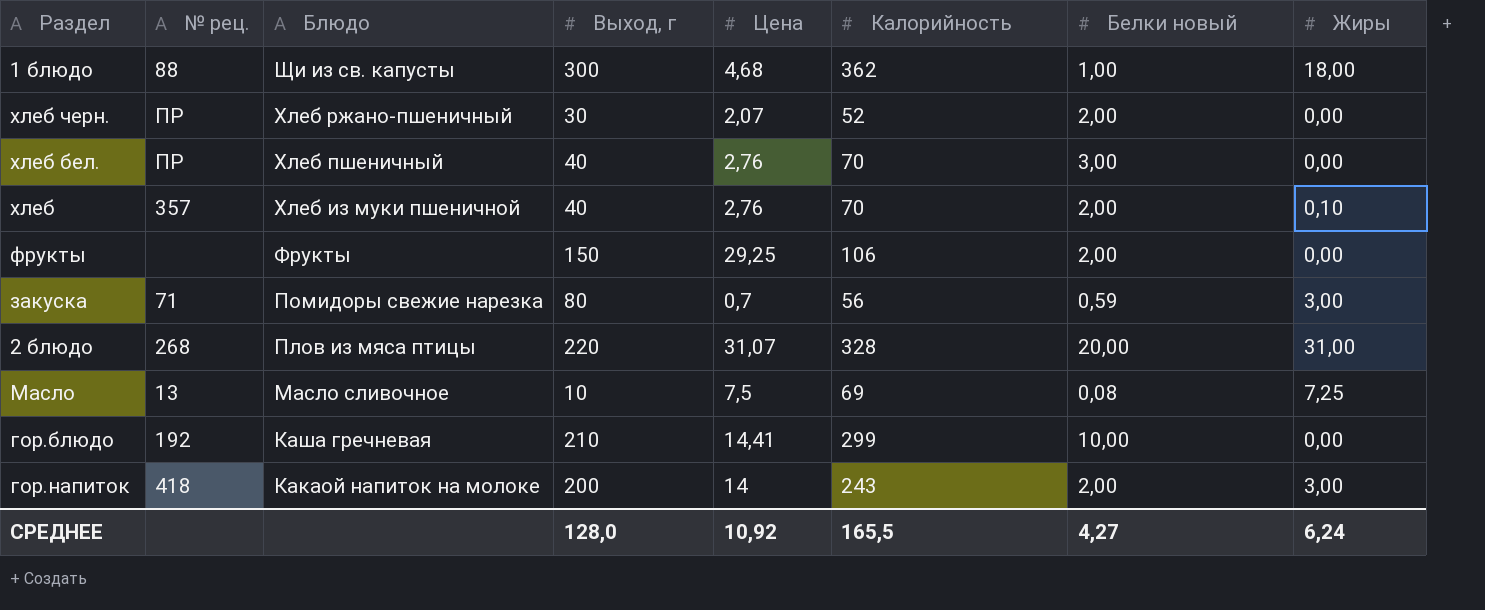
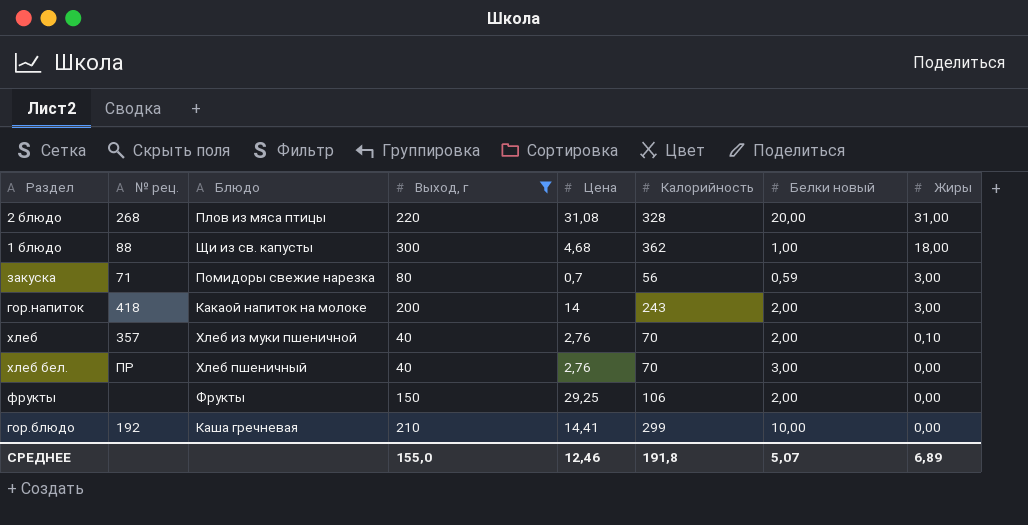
filter: none -> Выход, г >= 40
row order: Блюдо descending -> Жиры descending
2 блюдо | Цена: 31,07 -> 31,08
СРЕДНЕЕ | Выход, г: 128,0 -> 155,0
СРЕДНЕЕ | Цена: 10,92 -> 12,46
СРЕДНЕЕ | Калорийность: 165,5 -> 191,8
СРЕДНЕЕ | Белки новый: 4,27 -> 5,07
СРЕДНЕЕ | Жиры: 6,24 -> 6,89

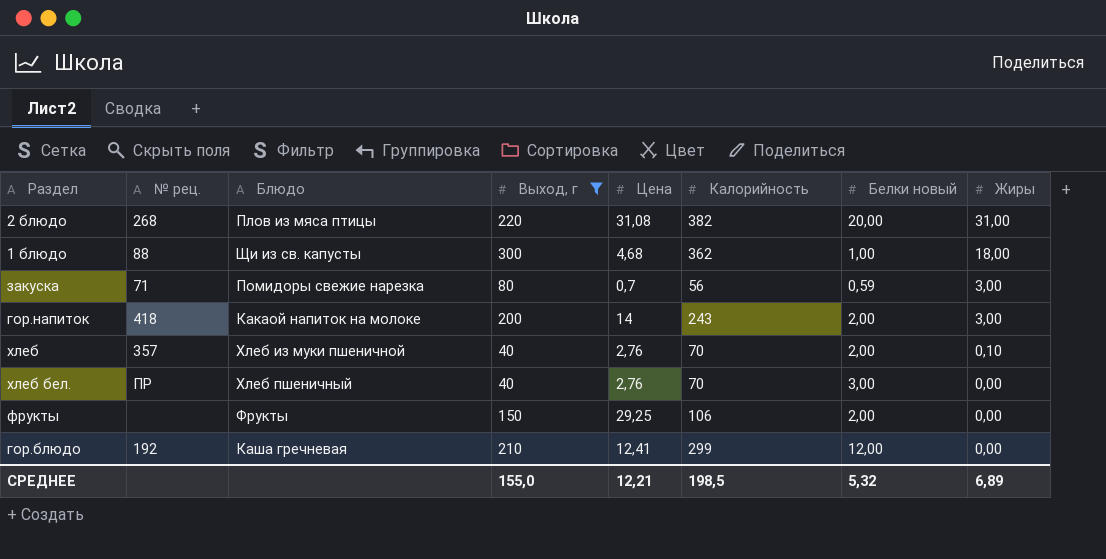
2 блюдо | Калорийность: 328 -> 382
гор.блюдо | Цена: 14,41 -> 12,41
гор.блюдо | Белки новый: 10,00 -> 12,00
СРЕДНЕЕ | Цена: 12,46 -> 12,21
СРЕДНЕЕ | Калорийность: 191,8 -> 198,5
СРЕДНЕЕ | Белки новый: 5,07 -> 5,32

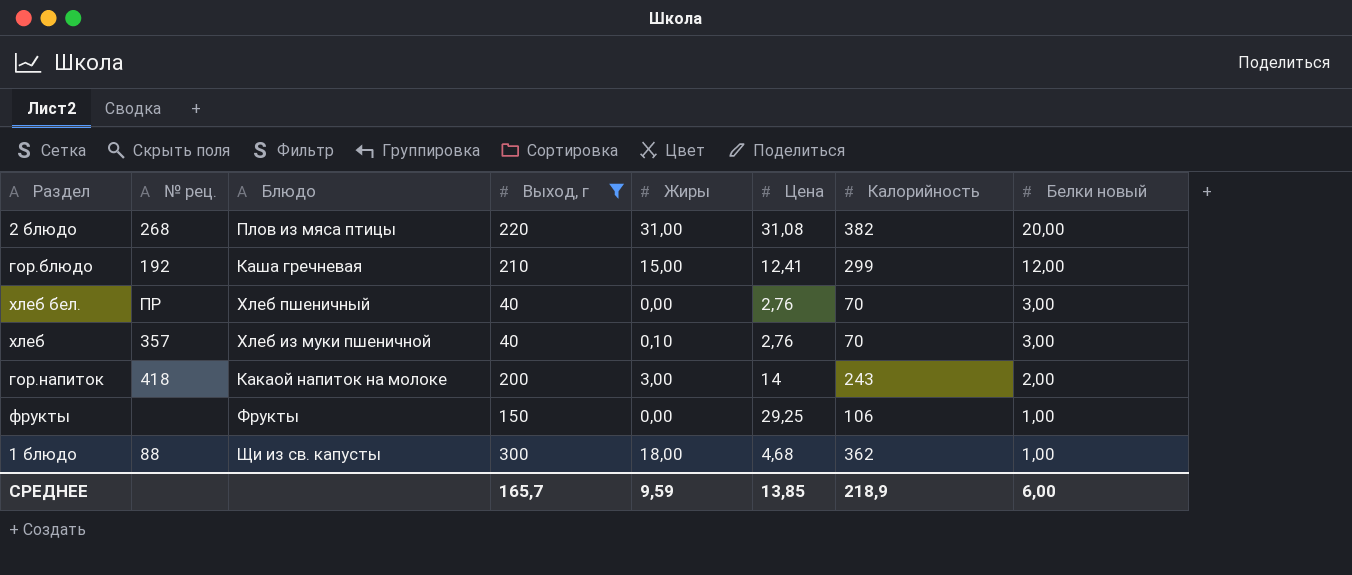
row order: Жиры descending -> Белки новый descending
column Жиры | position: 8 -> 5
row закуска: 71 | Помидоры свежие нарезка | 80 | 0,7 | 56 | 0,59 | 3,00 -> none
гор.блюдо | Жиры: 0,00 -> 15,00
хлеб | Белки новый: 2,00 -> 3,00
фрукты | Белки новый: 2,00 -> 1,00
СРЕДНЕЕ | Выход, г: 155,0 -> 165,7
СРЕДНЕЕ | Жиры: 6,89 -> 9,59
СРЕДНЕЕ | Цена: 12,21 -> 13,85
СРЕДНЕЕ | Калорийность: 198,5 -> 218,9
СРЕДНЕЕ | Белки новый: 5,32 -> 6,00

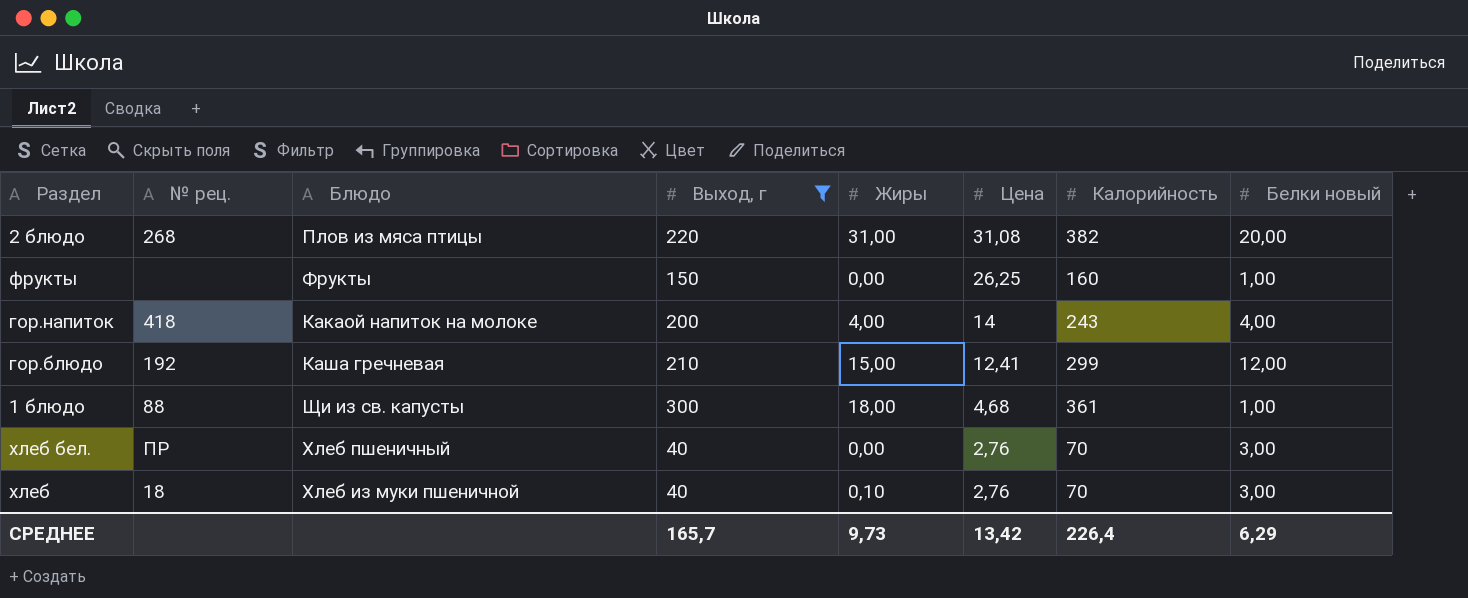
row order: Белки новый descending -> Цена descending
фрукты | Цена: 29,25 -> 26,25
фрукты | Калорийность: 106 -> 160
гор.напиток | Жиры: 3,00 -> 4,00
гор.напиток | Белки новый: 2,00 -> 4,00
1 блюдо | Калорийность: 362 -> 361
хлеб | № рец.: 357 -> 18
СРЕДНЕЕ | Жиры: 9,59 -> 9,73
СРЕДНЕЕ | Цена: 13,85 -> 13,42
СРЕДНЕЕ | Калорийность: 218,9 -> 226,4
СРЕДНЕЕ | Белки новый: 6,00 -> 6,29

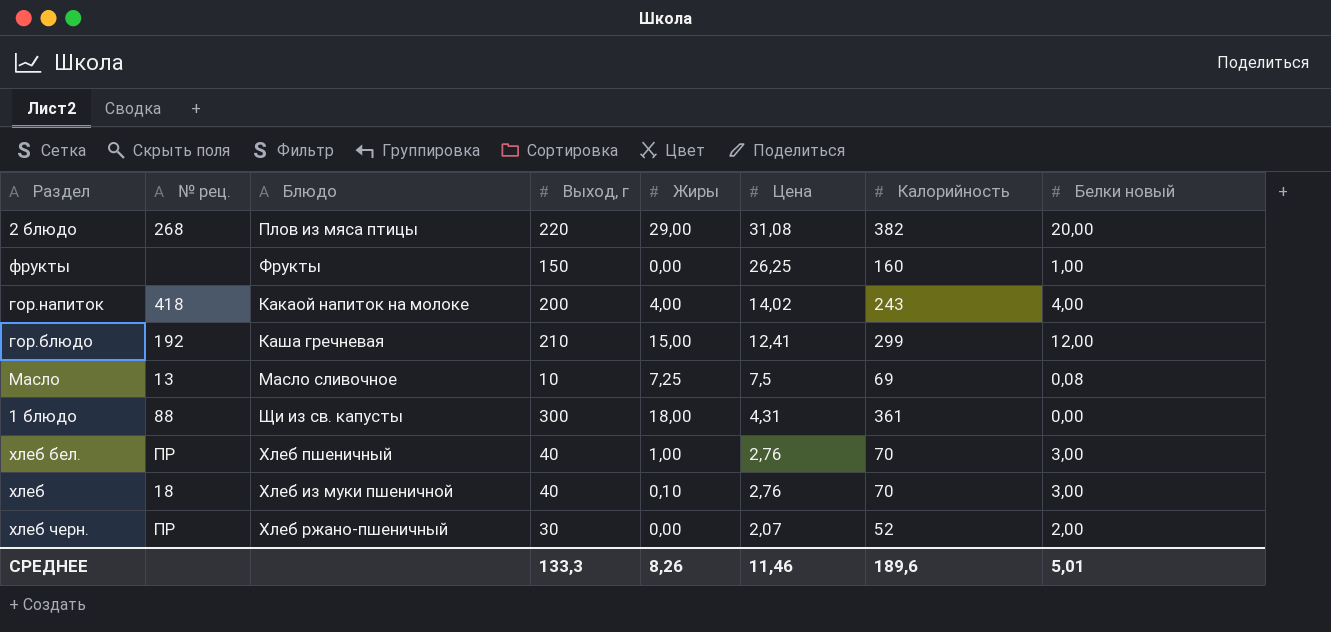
filter: Выход, г >= 40 -> none
2 блюдо | Жиры: 31,00 -> 29,00
гор.напиток | Цена: 14 -> 14,02
1 блюдо | Цена: 4,68 -> 4,31
1 блюдо | Белки новый: 1,00 -> 0,00
хлеб бел. | Жиры: 0,00 -> 1,00
СРЕДНЕЕ | Выход, г: 165,7 -> 133,3
СРЕДНЕЕ | Жиры: 9,73 -> 8,26
СРЕДНЕЕ | Цена: 13,42 -> 11,46
СРЕДНЕЕ | Калорийность: 226,4 -> 189,6
СРЕДНЕЕ | Белки новый: 6,29 -> 5,01

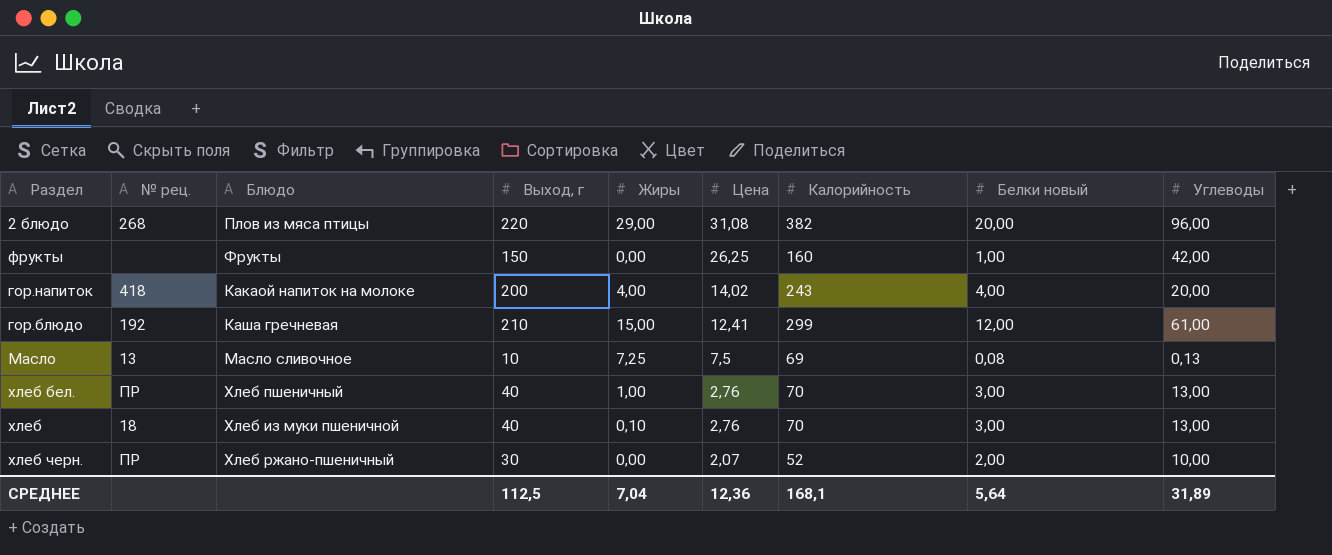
column Углеводы | position: none -> 9
row 1 блюдо: 88 | Щи из св. капусты | 300 | 18,00 | 4,31 | 361 | 0,00 -> none
СРЕДНЕЕ | Выход, г: 133,3 -> 112,5
СРЕДНЕЕ | Жиры: 8,26 -> 7,04
СРЕДНЕЕ | Цена: 11,46 -> 12,36
СРЕДНЕЕ | Калорийность: 189,6 -> 168,1
СРЕДНЕЕ | Белки новый: 5,01 -> 5,64

